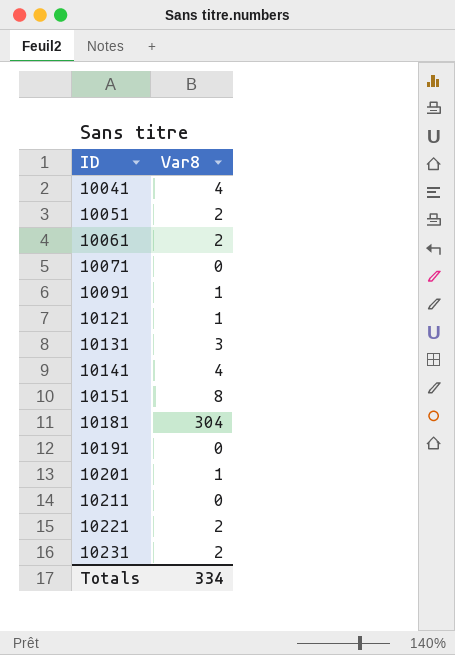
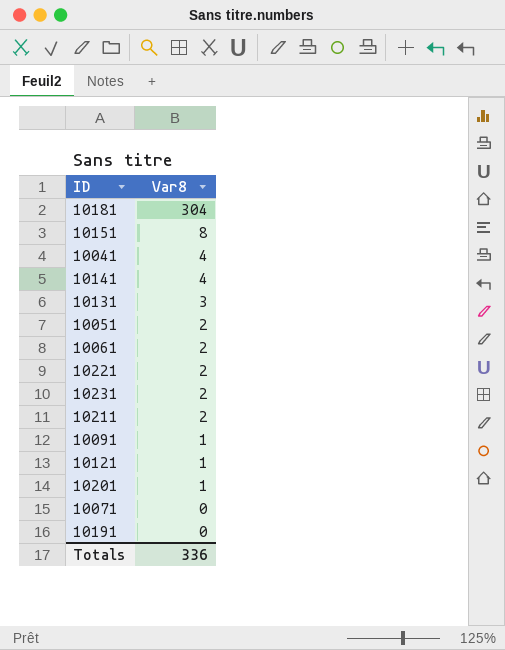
row order: ID ascending -> Var8 descending
10211 | Var8: 0 -> 2
Totals | Var8: 334 -> 336

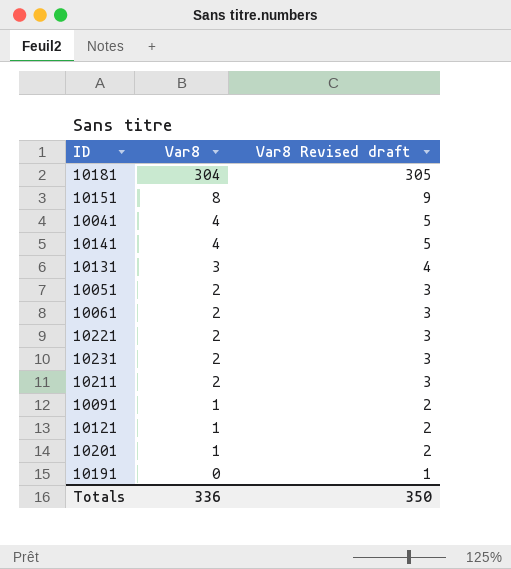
column Var8 Revised draft | formula: none -> [Var8] + 1
row 10071: 0 -> none

